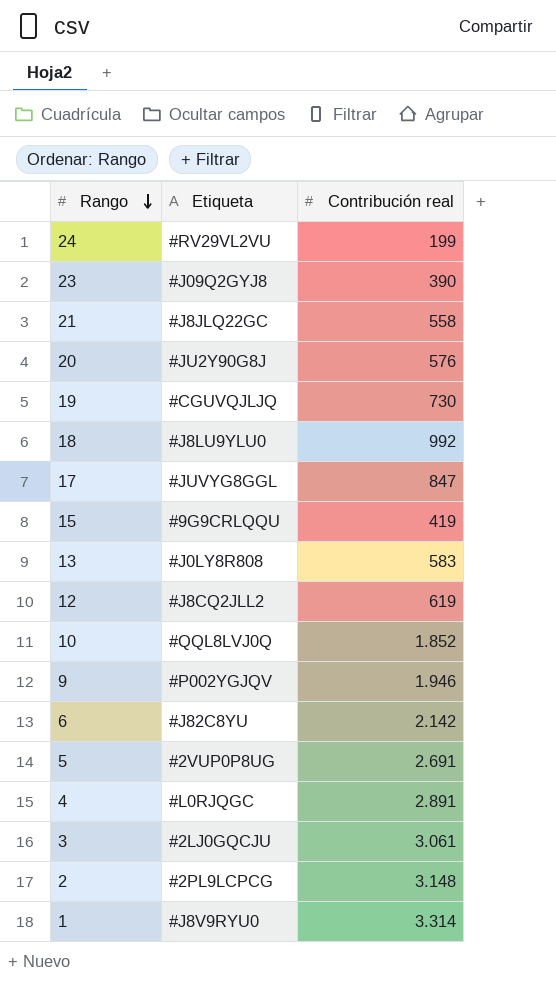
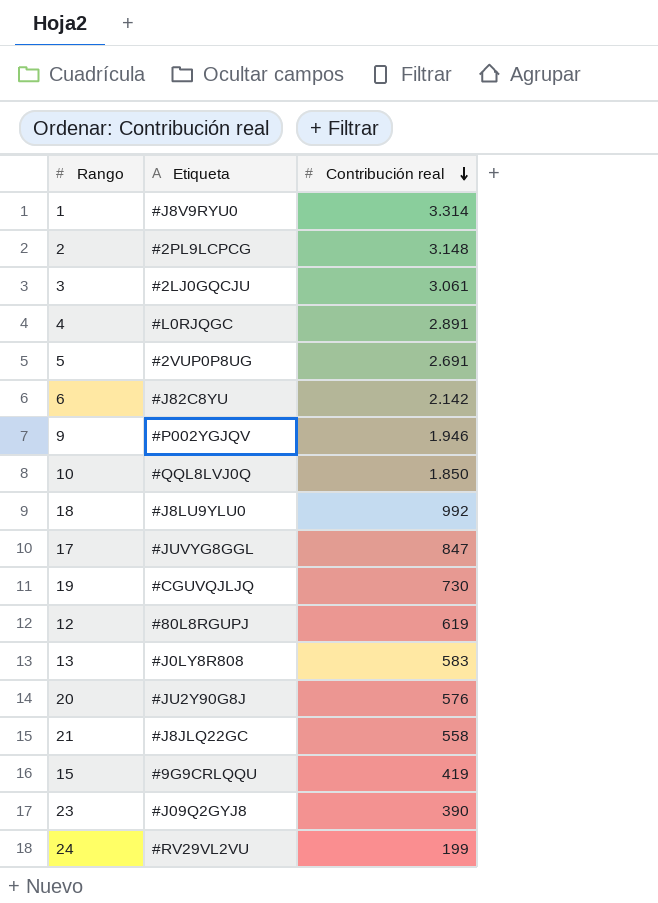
row order: Rango descending -> Contribución real descending
10 | Contribución real: 1.852 -> 1.850
12 | Etiqueta: #J8CQ2JLL2 -> #80L8RGUPJ

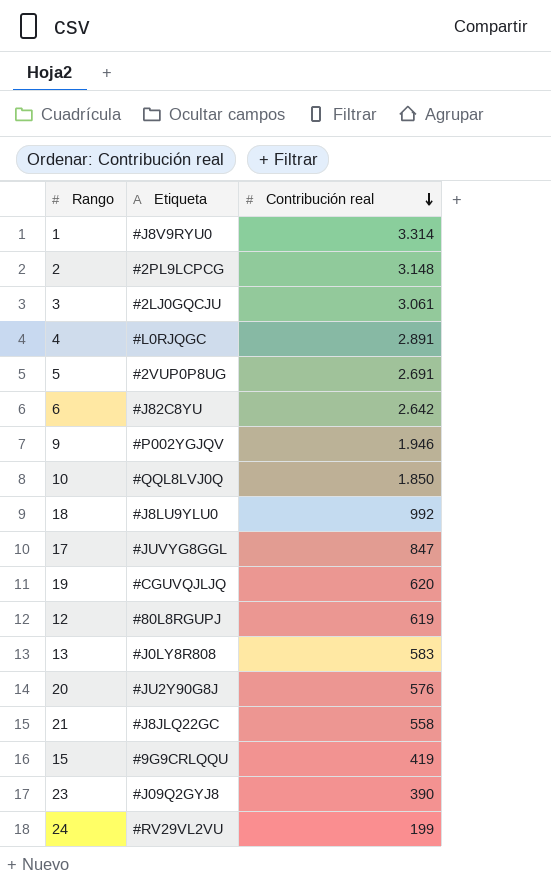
6 | Contribución real: 2.142 -> 2.642
19 | Contribución real: 730 -> 620

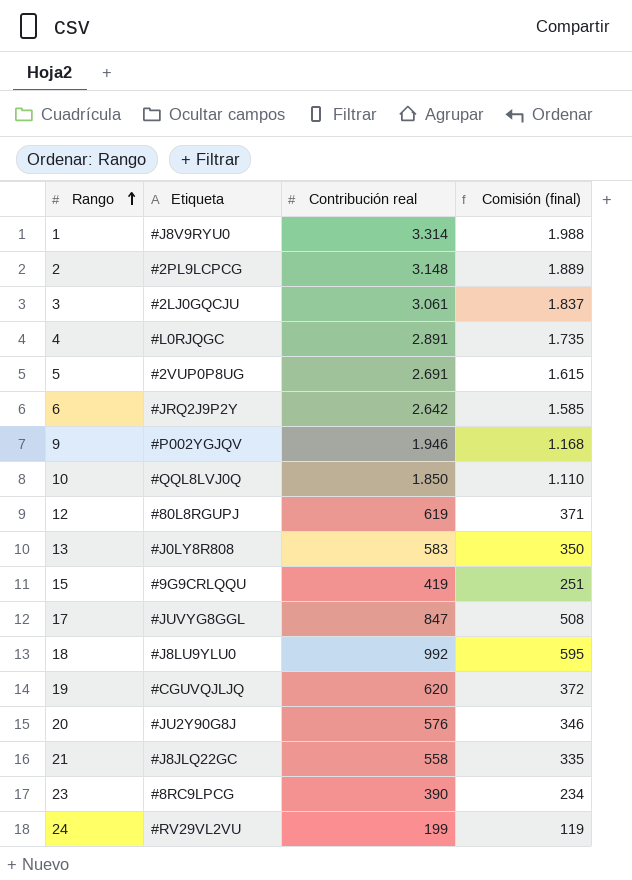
row order: Contribución real descending -> Rango ascending
column Comisión (final) | formula: none -> [Contribución real] * 0,6
6 | Etiqueta: #J82C8YU -> #JRQ2J9P2Y
23 | Etiqueta: #J09Q2GYJ8 -> #8RC9LPCG

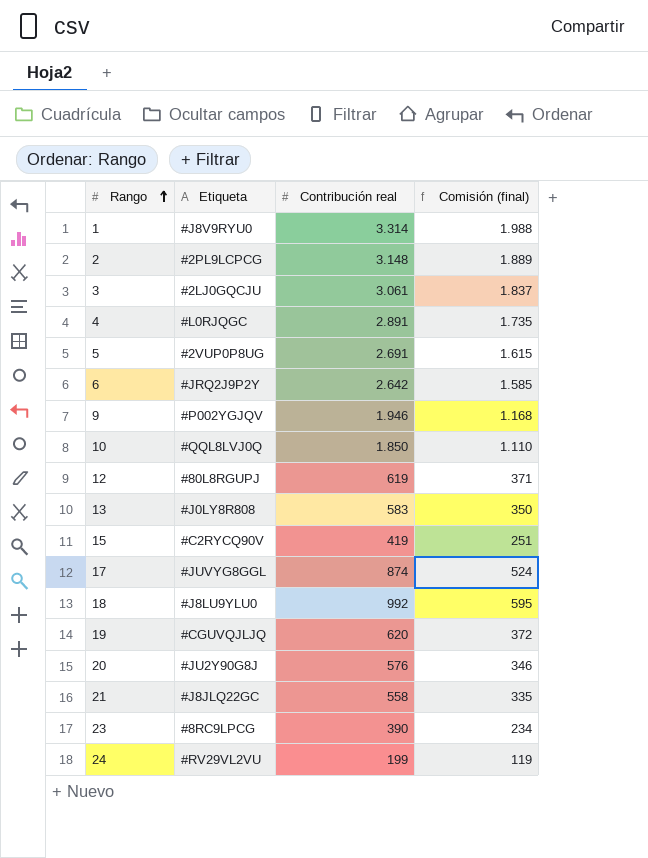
15 | Etiqueta: #9G9CRLQQU -> #C2RYCQ90V
17 | Contribución real: 847 -> 874
17 | Comisión (final): 508 -> 524

